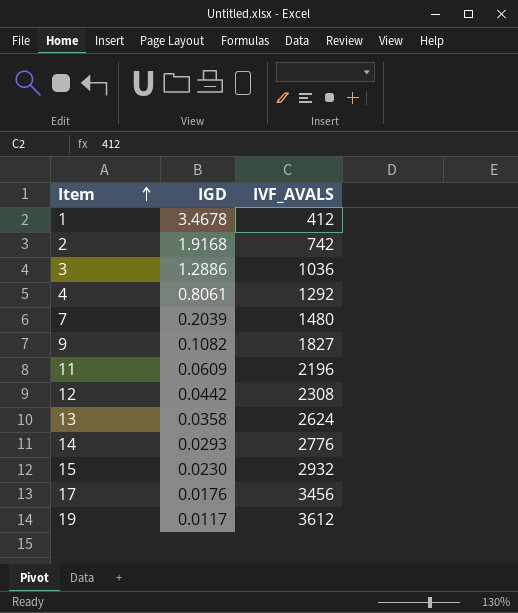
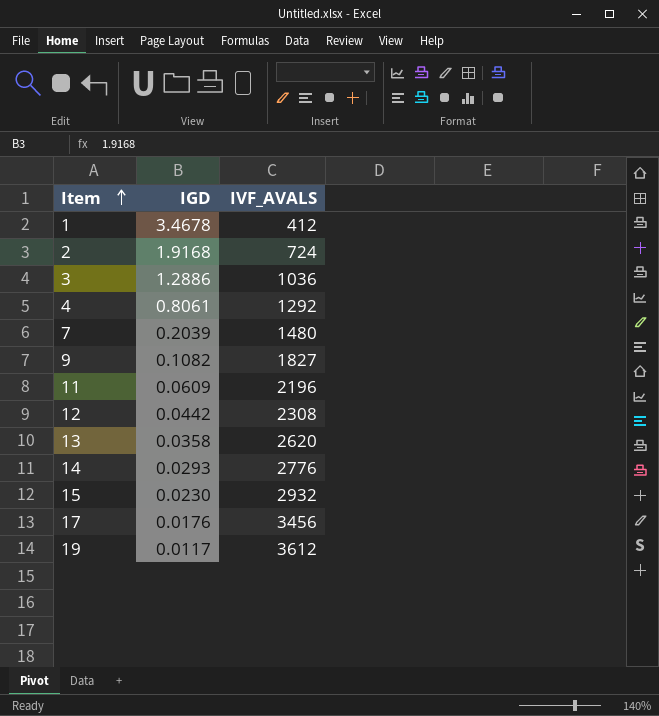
2 | IVF_AVALS: 742 -> 724
13 | IVF_AVALS: 2624 -> 2620

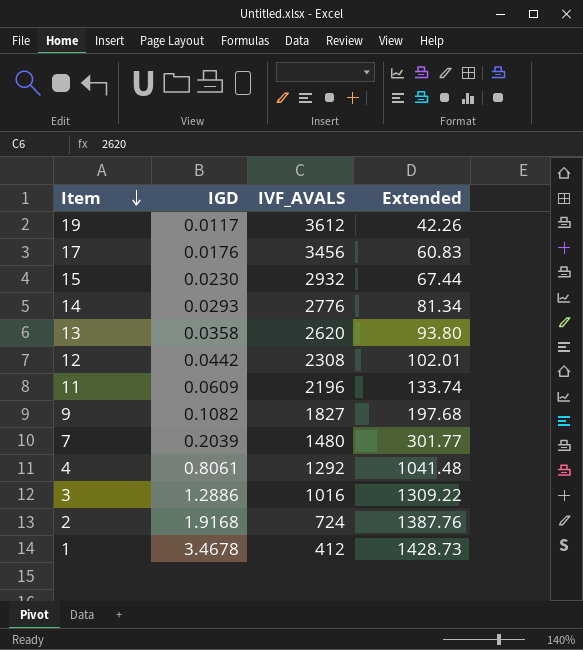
row order: Item ascending -> Item descending
column Extended | formula: none -> [IGD] * [IVF_AVALS]
3 | IVF_AVALS: 1036 -> 1016

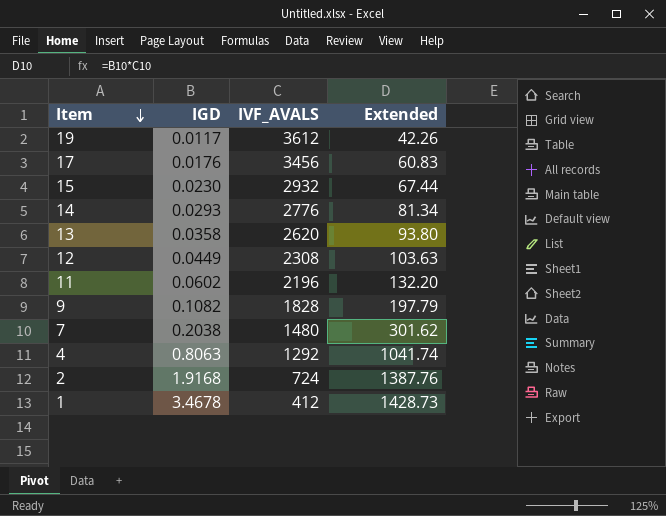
row 3: 1.2886 | 1016 | 1309.22 -> none
12 | IGD: 0.0442 -> 0.0449
12 | Extended: 102.01 -> 103.63
11 | IGD: 0.0609 -> 0.0602
11 | Extended: 133.74 -> 132.20
9 | IVF_AVALS: 1827 -> 1828
9 | Extended: 197.68 -> 197.79
7 | IGD: 0.2039 -> 0.2038
7 | Extended: 301.77 -> 301.62
4 | IGD: 0.8061 -> 0.8063
4 | Extended: 1041.48 -> 1041.74

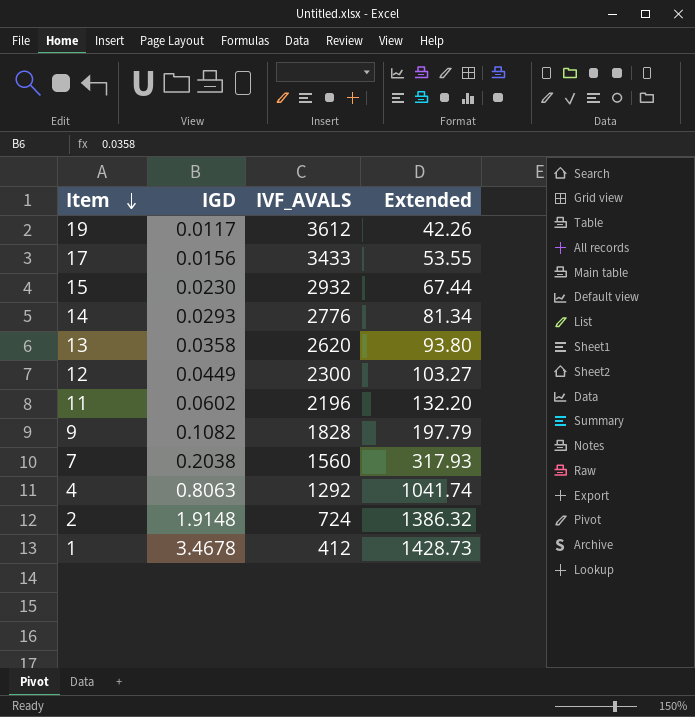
17 | IGD: 0.0176 -> 0.0156
17 | IVF_AVALS: 3456 -> 3433
17 | Extended: 60.83 -> 53.55
12 | IVF_AVALS: 2308 -> 2300
12 | Extended: 103.63 -> 103.27
7 | IVF_AVALS: 1480 -> 1560
7 | Extended: 301.62 -> 317.93
2 | IGD: 1.9168 -> 1.9148
2 | Extended: 1387.76 -> 1386.32

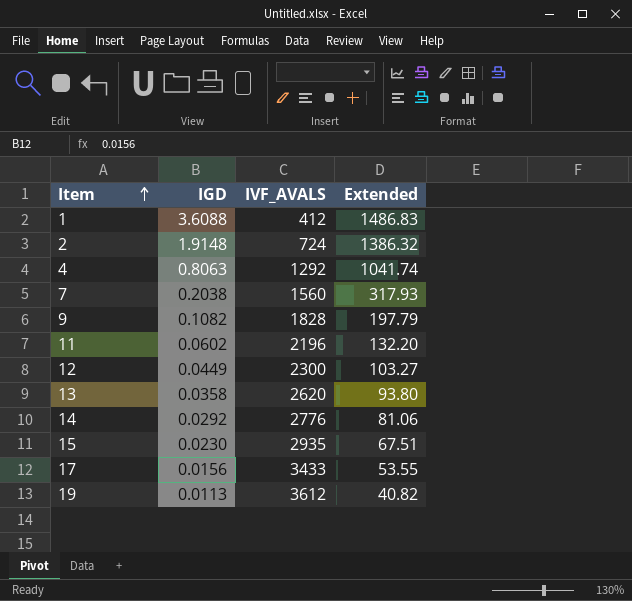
row order: Item descending -> Item ascending
1 | IGD: 3.4678 -> 3.6088
1 | Extended: 1428.73 -> 1486.83
14 | IGD: 0.0293 -> 0.0292
14 | Extended: 81.34 -> 81.06
15 | IVF_AVALS: 2932 -> 2935
15 | Extended: 67.44 -> 67.51
19 | IGD: 0.0117 -> 0.0113
19 | Extended: 42.26 -> 40.82

